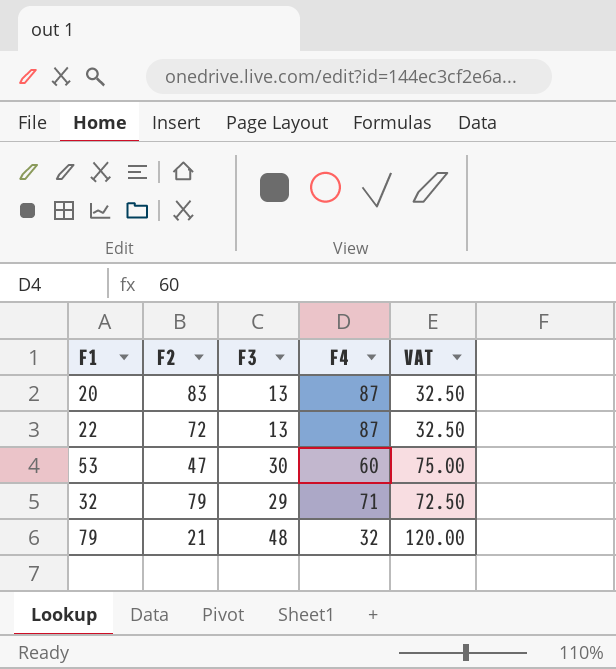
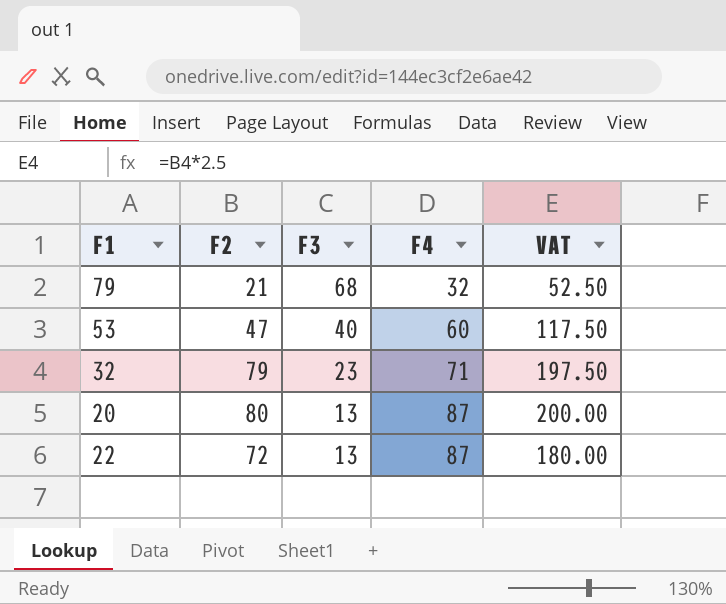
row order: none -> F3 descending
column VAT | formula: [F3] * 2.5 -> [F2] * 2.5
79 | F3: 48 -> 68
53 | F3: 30 -> 40
32 | F3: 29 -> 23
20 | F2: 83 -> 80

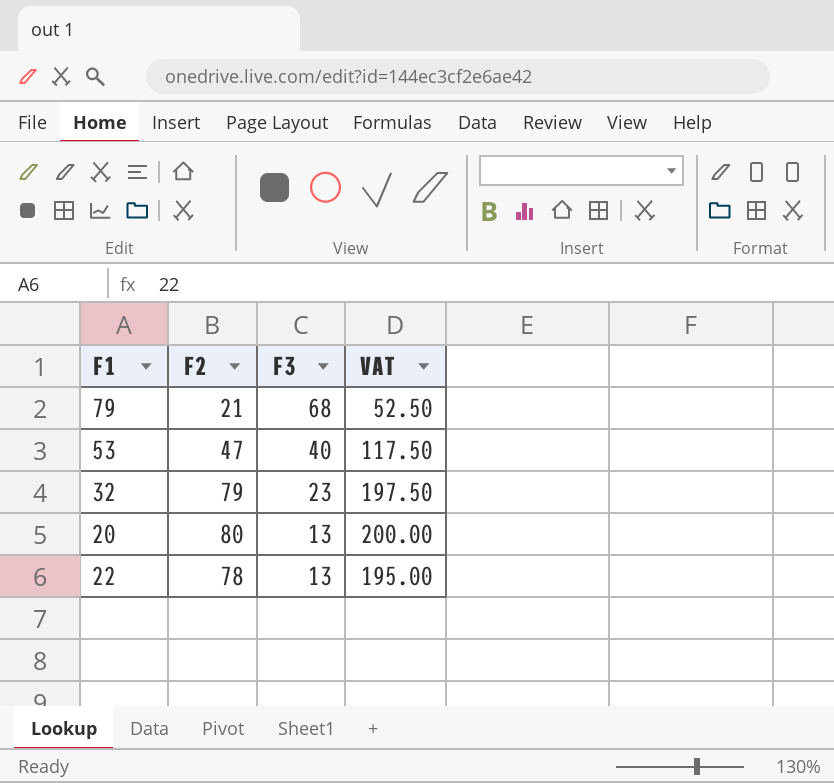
column F4 | position: 4 -> none
22 | F2: 72 -> 78
22 | VAT: 180.00 -> 195.00

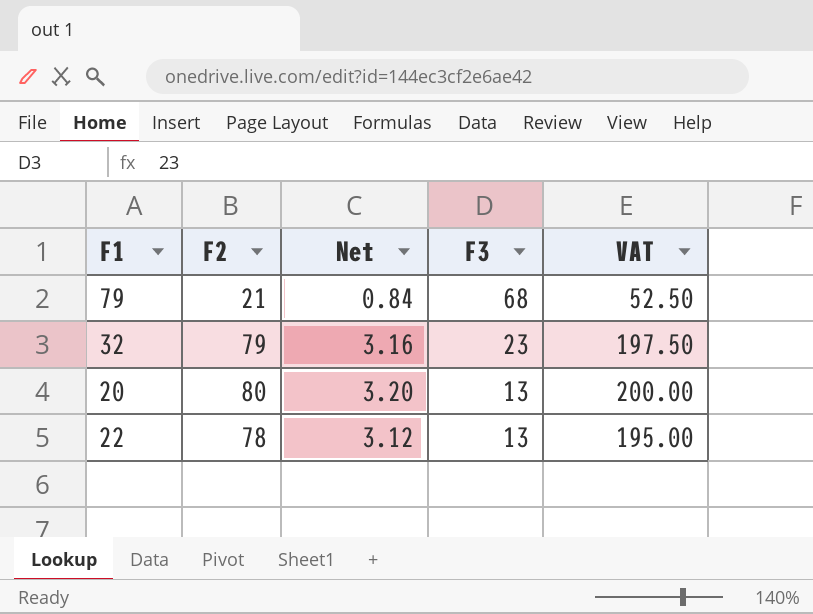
column Net | formula: none -> [F2] * 0.04
row 53: 47 | 40 | 117.50 -> none

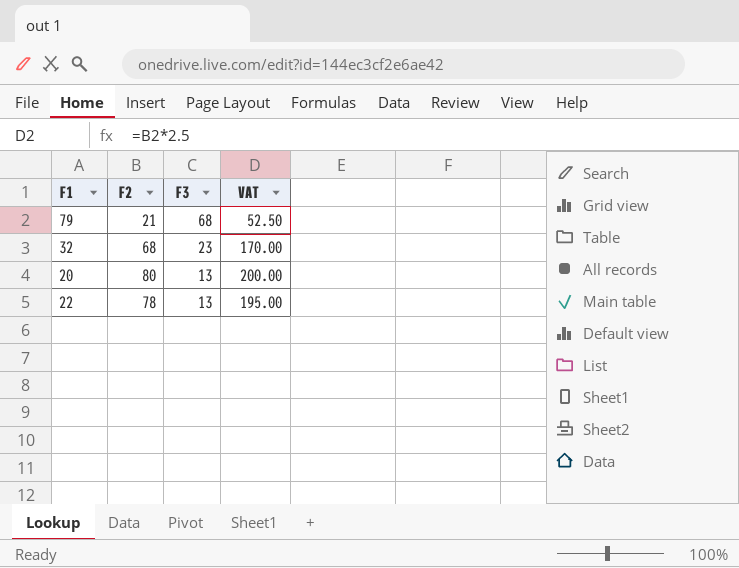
column Net | formula: [F2] * 0.04 -> none
32 | F2: 79 -> 68
32 | VAT: 197.50 -> 170.00

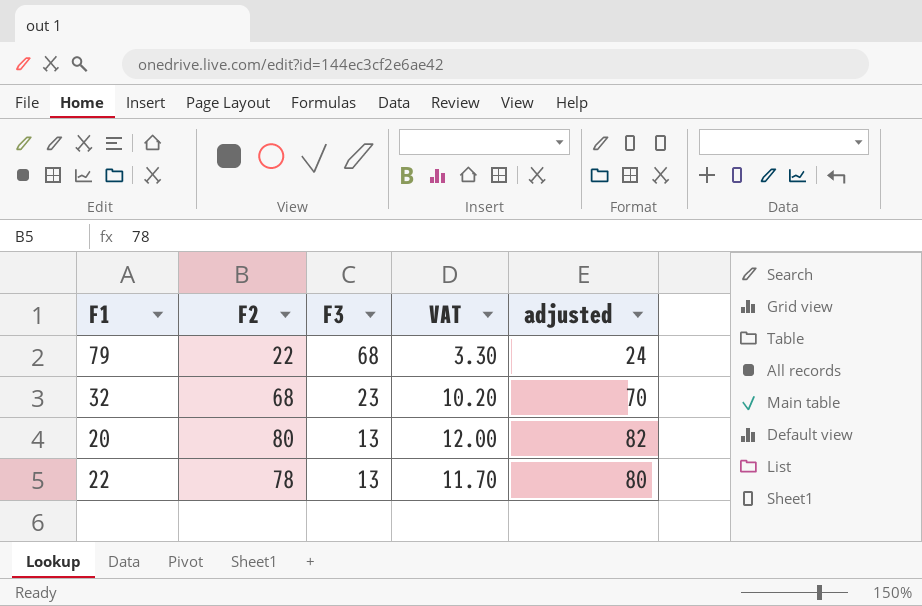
column VAT | formula: [F2] * 2.5 -> [F2] * 0.15
column adjusted | formula: none -> [F2] + 2
79 | F2: 21 -> 22

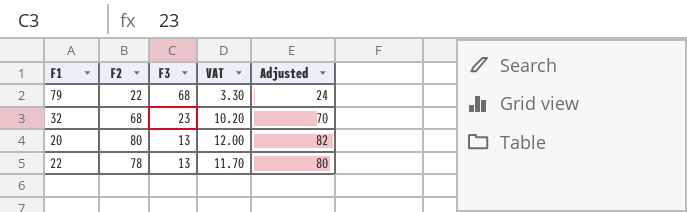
column name: adjusted -> Adjusted

